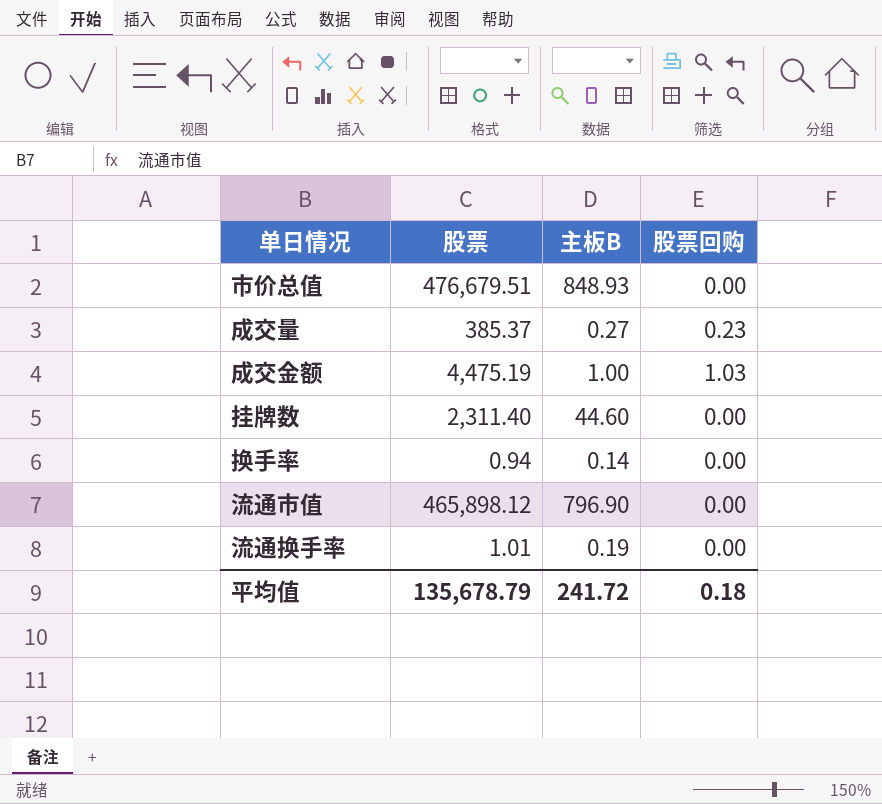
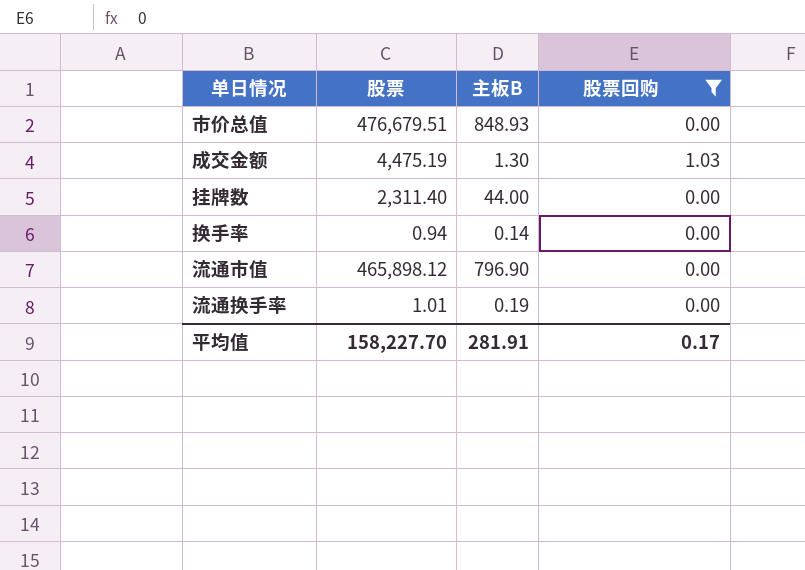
filter: none -> 股票回购 != 0.23
成交金额 | 主板B: 1.00 -> 1.30
挂牌数 | 主板B: 44.60 -> 44.00
平均值 | 股票: 135,678.79 -> 158,227.70
平均值 | 主板B: 241.72 -> 281.91
平均值 | 股票回购: 0.18 -> 0.17

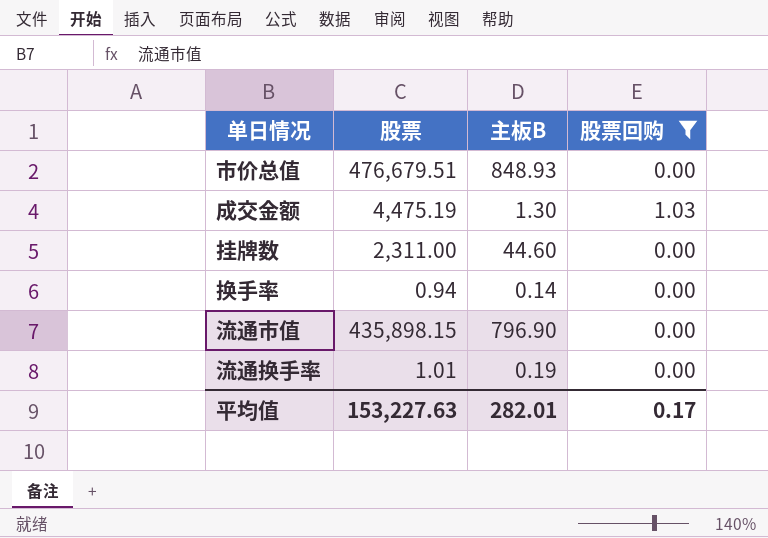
挂牌数 | 股票: 2,311.40 -> 2,311.00
挂牌数 | 主板B: 44.00 -> 44.60
流通市值 | 股票: 465,898.12 -> 435,898.15
平均值 | 股票: 158,227.70 -> 153,227.63
平均值 | 主板B: 281.91 -> 282.01

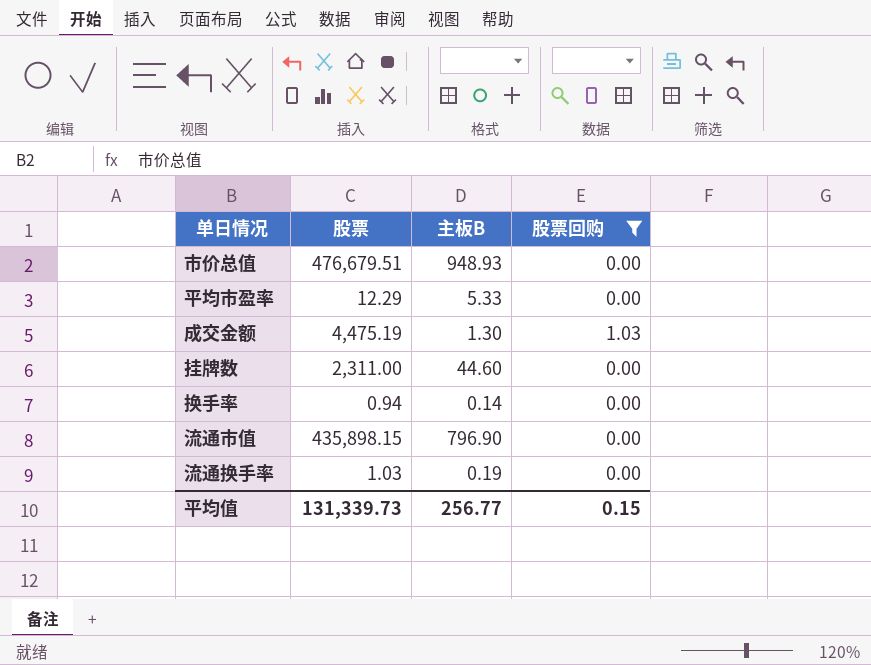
市价总值 | 主板B: 848.93 -> 948.93
row 平均市盈率: none -> 12.29 | 5.33 | 0.00
流通换手率 | 股票: 1.01 -> 1.03
平均值 | 股票: 153,227.63 -> 131,339.73
平均值 | 主板B: 282.01 -> 256.77
平均值 | 股票回购: 0.17 -> 0.15

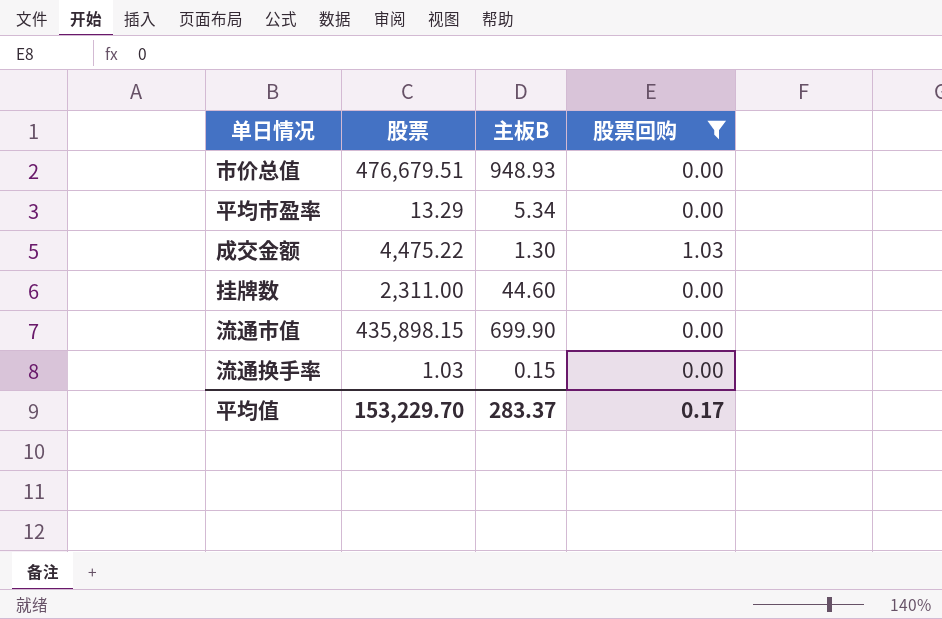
row 换手率: 0.94 | 0.14 | 0.00 -> none
平均市盈率 | 股票: 12.29 -> 13.29
平均市盈率 | 主板B: 5.33 -> 5.34
成交金额 | 股票: 4,475.19 -> 4,475.22
流通市值 | 主板B: 796.90 -> 699.90
流通换手率 | 主板B: 0.19 -> 0.15
平均值 | 股票: 131,339.73 -> 153,229.70
平均值 | 主板B: 256.77 -> 283.37
平均值 | 股票回购: 0.15 -> 0.17

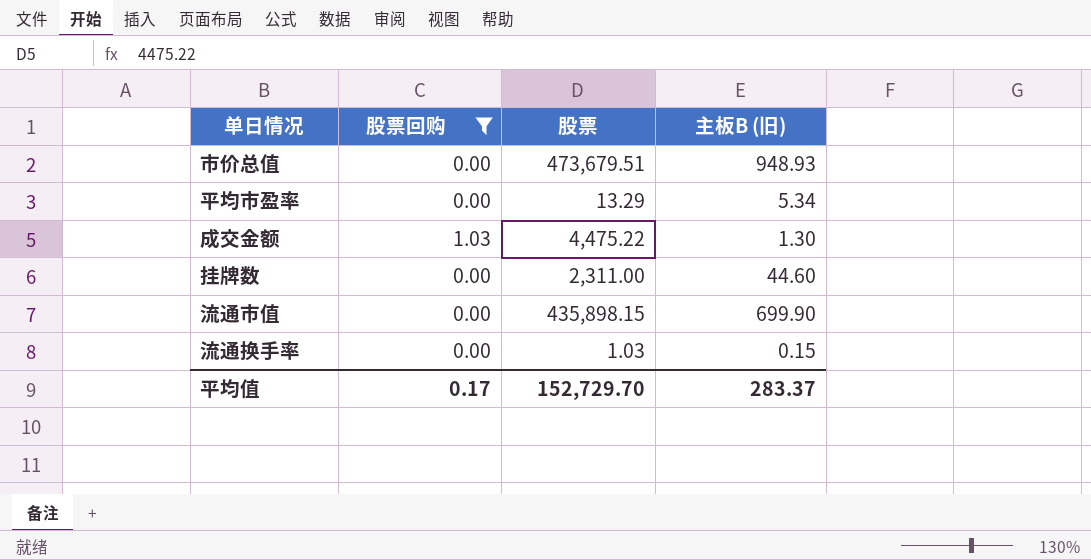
column 股票回购 | position: 4 -> 2
column name: 主板B -> 主板B (旧)
市价总值 | 股票: 476,679.51 -> 473,679.51
平均值 | 股票: 153,229.70 -> 152,729.70

